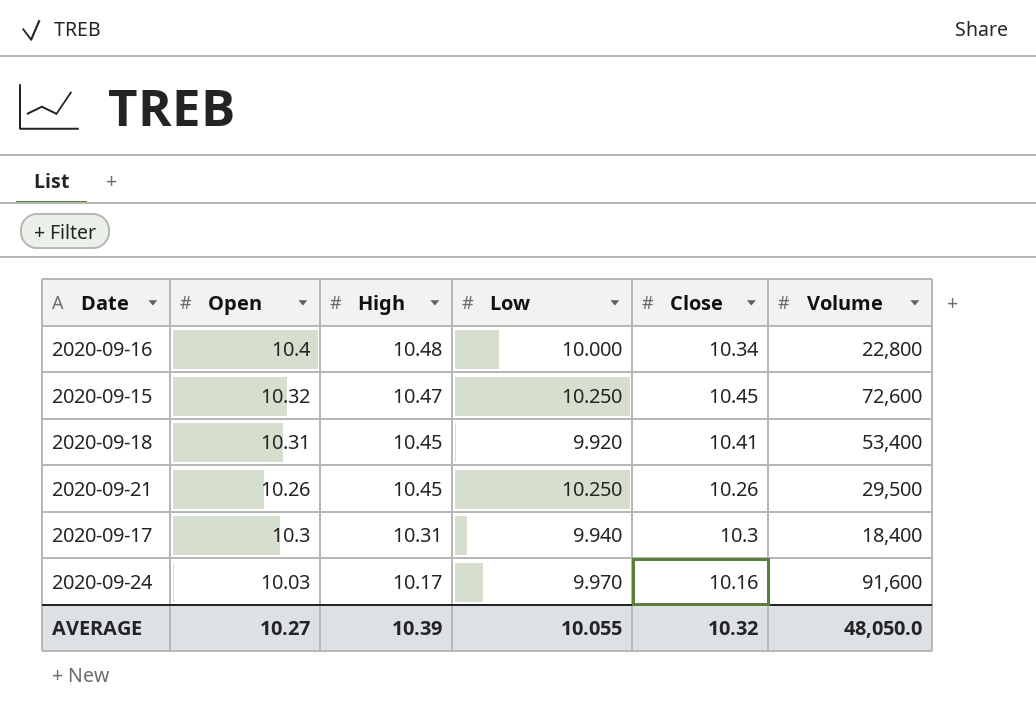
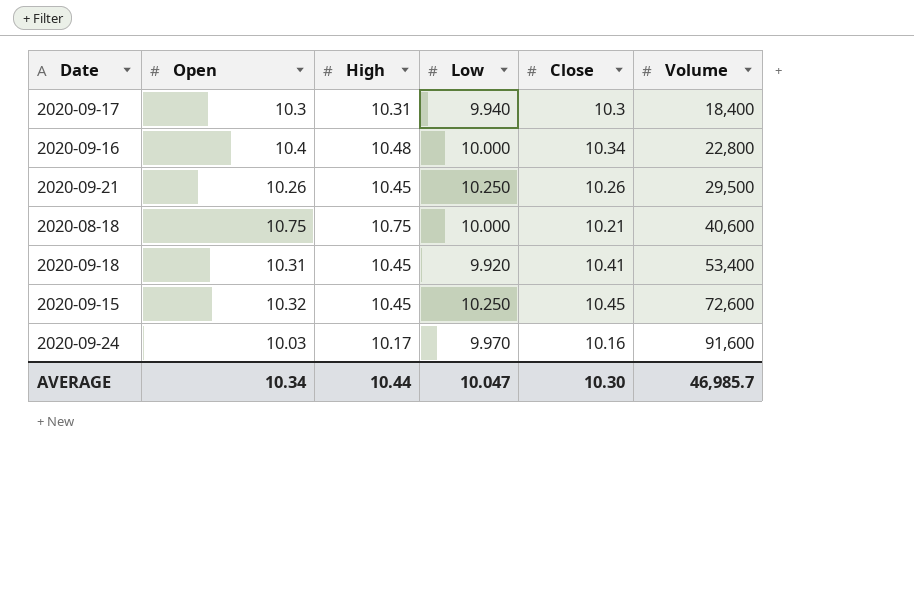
row order: High descending -> Volume ascending
row 2020-08-18: none -> 10.75 | 10.75 | 10.000 | 10.21 | 40,600
2020-09-15 | High: 10.47 -> 10.45
AVERAGE | Open: 10.27 -> 10.34
AVERAGE | High: 10.39 -> 10.44
AVERAGE | Low: 10.055 -> 10.047
AVERAGE | Close: 10.32 -> 10.30
AVERAGE | Volume: 48,050.0 -> 46,985.7

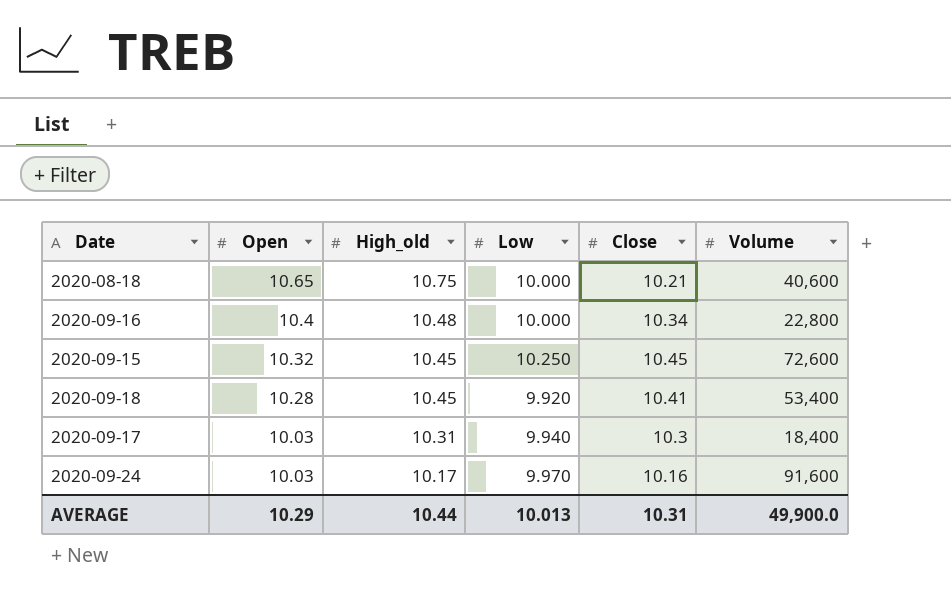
row order: Volume ascending -> Open descending
column name: High -> High_old
row 2020-09-21: 10.26 | 10.45 | 10.250 | 10.26 | 29,500 -> none
2020-08-18 | Open: 10.75 -> 10.65
2020-09-18 | Open: 10.31 -> 10.28
2020-09-17 | Open: 10.3 -> 10.03
AVERAGE | Open: 10.34 -> 10.29
AVERAGE | Low: 10.047 -> 10.013
AVERAGE | Close: 10.30 -> 10.31
AVERAGE | Volume: 46,985.7 -> 49,900.0

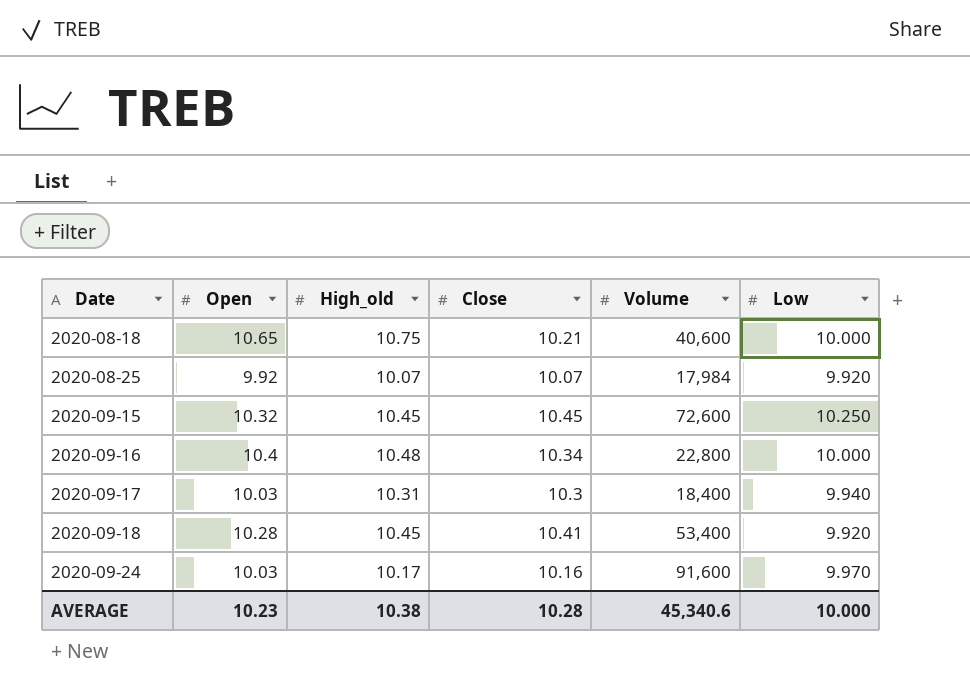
row order: Open descending -> Date ascending
column Low | position: 4 -> 6
row 2020-08-25: none -> 9.92 | 10.07 | 10.07 | 17,984 | 9.920
AVERAGE | Open: 10.29 -> 10.23
AVERAGE | High_old: 10.44 -> 10.38
AVERAGE | Close: 10.31 -> 10.28
AVERAGE | Volume: 49,900.0 -> 45,340.6
AVERAGE | Low: 10.013 -> 10.000

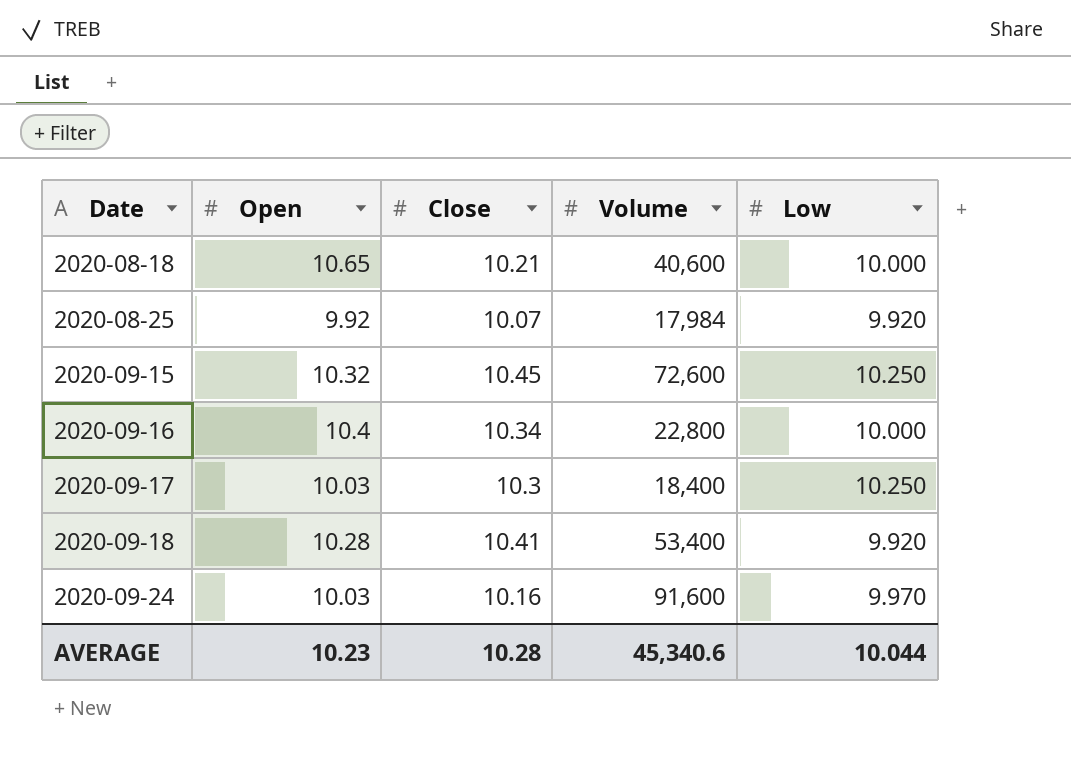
column High_old | position: 3 -> none
2020-09-17 | Low: 9.940 -> 10.250
AVERAGE | Low: 10.000 -> 10.044

